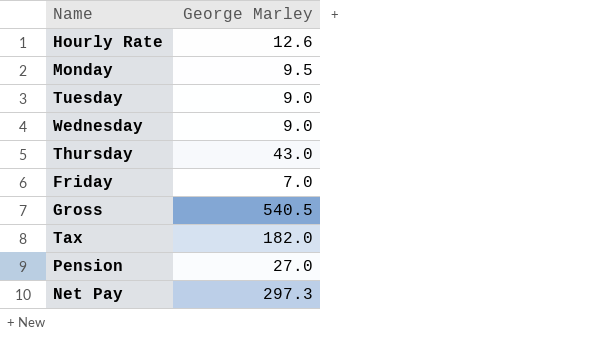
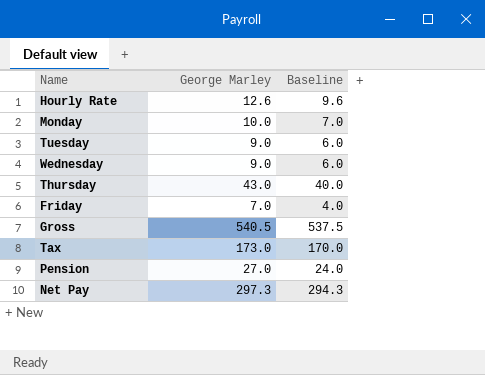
column Baseline | formula: none -> [George Marley] - 3
Monday | George Marley: 9.5 -> 10.0
Tax | George Marley: 182.0 -> 173.0

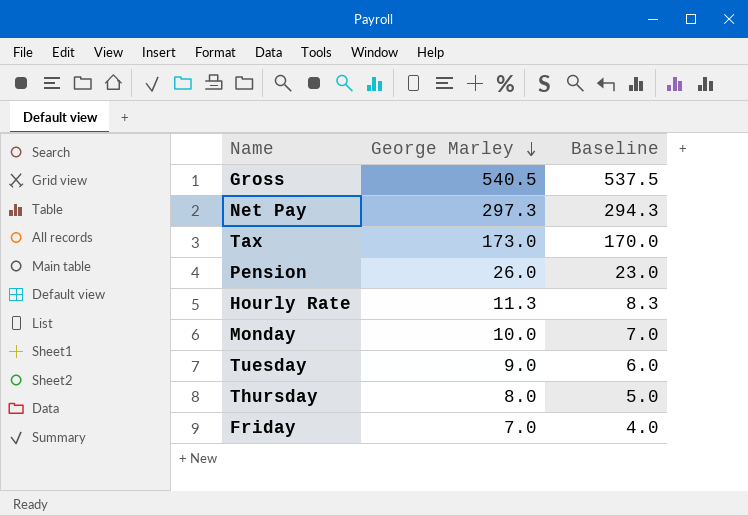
row order: none -> George Marley descending
row Wednesday: 9.0 | 6.0 -> none
Pension | George Marley: 27.0 -> 26.0
Pension | Baseline: 24.0 -> 23.0
Hourly Rate | George Marley: 12.6 -> 11.3
Hourly Rate | Baseline: 9.6 -> 8.3
Thursday | George Marley: 43.0 -> 8.0
Thursday | Baseline: 40.0 -> 5.0

